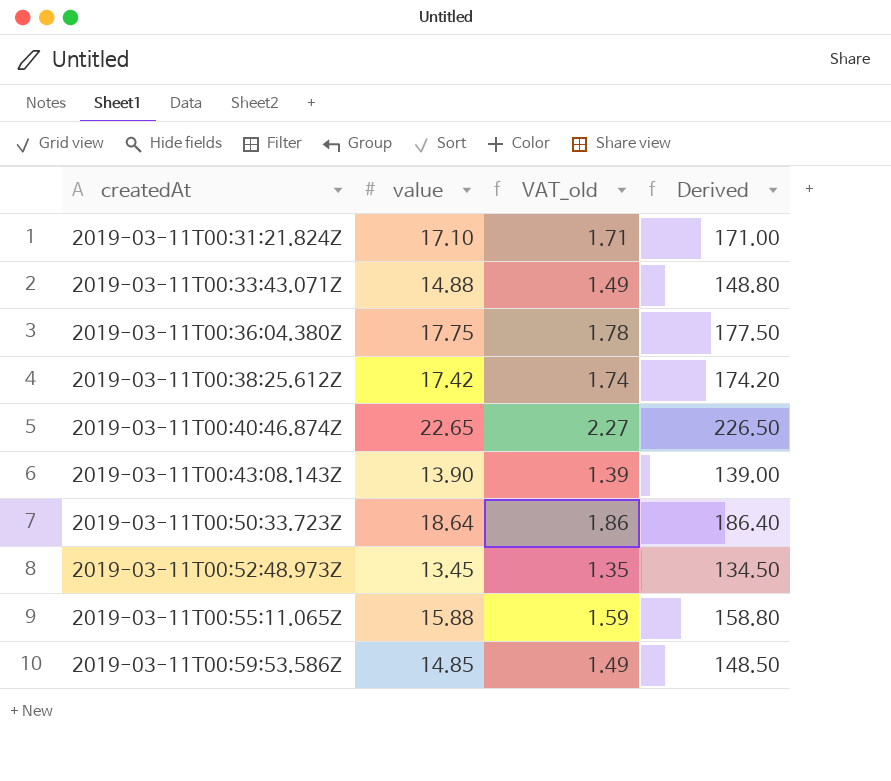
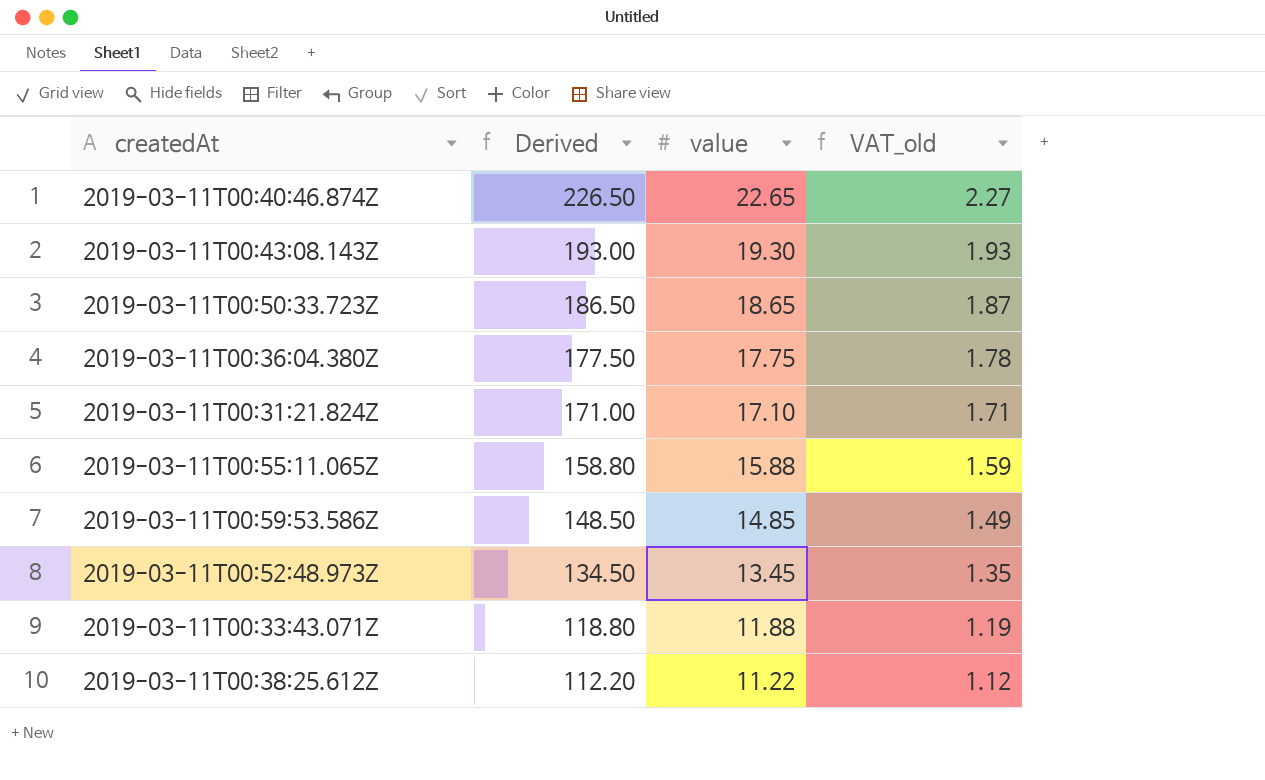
row order: createdAt ascending -> Derived descending
column Derived | position: 4 -> 2
2019-03-11T00:43:08.143Z | Derived: 139.00 -> 193.00
2019-03-11T00:43:08.143Z | value: 13.90 -> 19.30
2019-03-11T00:43:08.143Z | VAT_old: 1.39 -> 1.93
2019-03-11T00:50:33.723Z | Derived: 186.40 -> 186.50
2019-03-11T00:50:33.723Z | value: 18.64 -> 18.65
2019-03-11T00:50:33.723Z | VAT_old: 1.86 -> 1.87
2019-03-11T00:33:43.071Z | Derived: 148.80 -> 118.80
2019-03-11T00:33:43.071Z | value: 14.88 -> 11.88
2019-03-11T00:33:43.071Z | VAT_old: 1.49 -> 1.19
2019-03-11T00:38:25.612Z | Derived: 174.20 -> 112.20
2019-03-11T00:38:25.612Z | value: 17.42 -> 11.22
2019-03-11T00:38:25.612Z | VAT_old: 1.74 -> 1.12

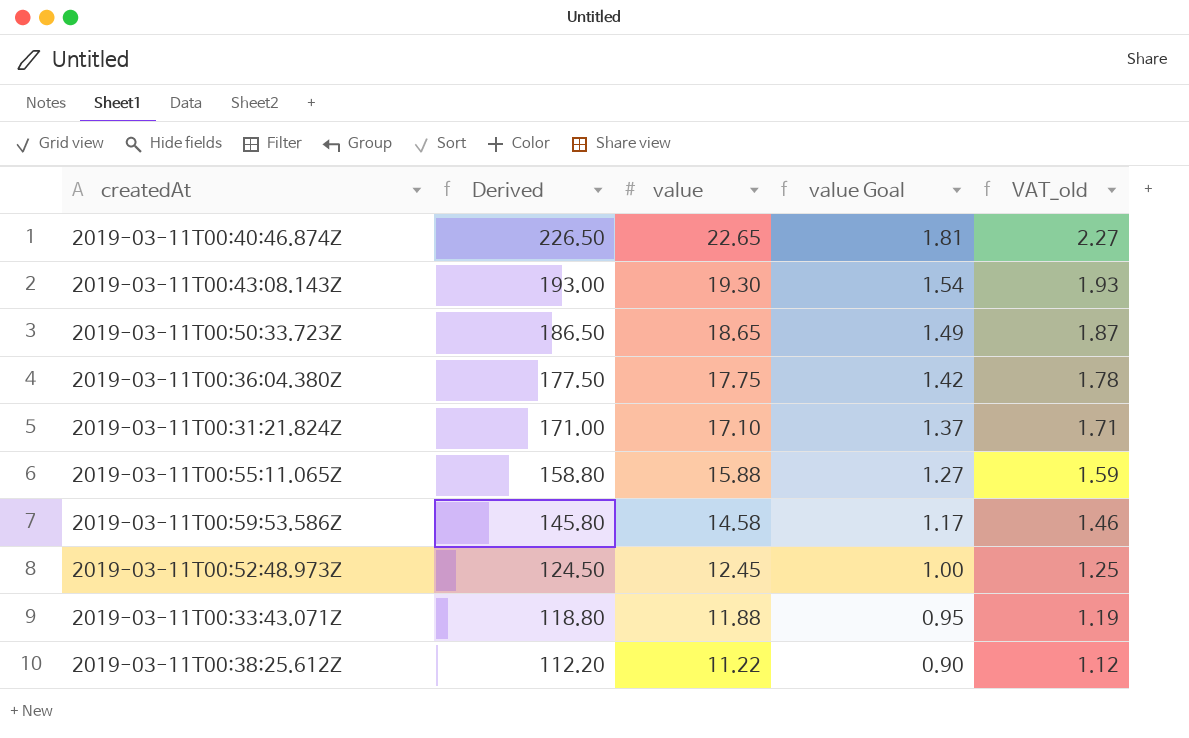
column value Goal | formula: none -> [value] * 0.08
2019-03-11T00:59:53.586Z | Derived: 148.50 -> 145.80
2019-03-11T00:59:53.586Z | value: 14.85 -> 14.58
2019-03-11T00:59:53.586Z | VAT_old: 1.49 -> 1.46
2019-03-11T00:52:48.973Z | Derived: 134.50 -> 124.50
2019-03-11T00:52:48.973Z | value: 13.45 -> 12.45
2019-03-11T00:52:48.973Z | VAT_old: 1.35 -> 1.25

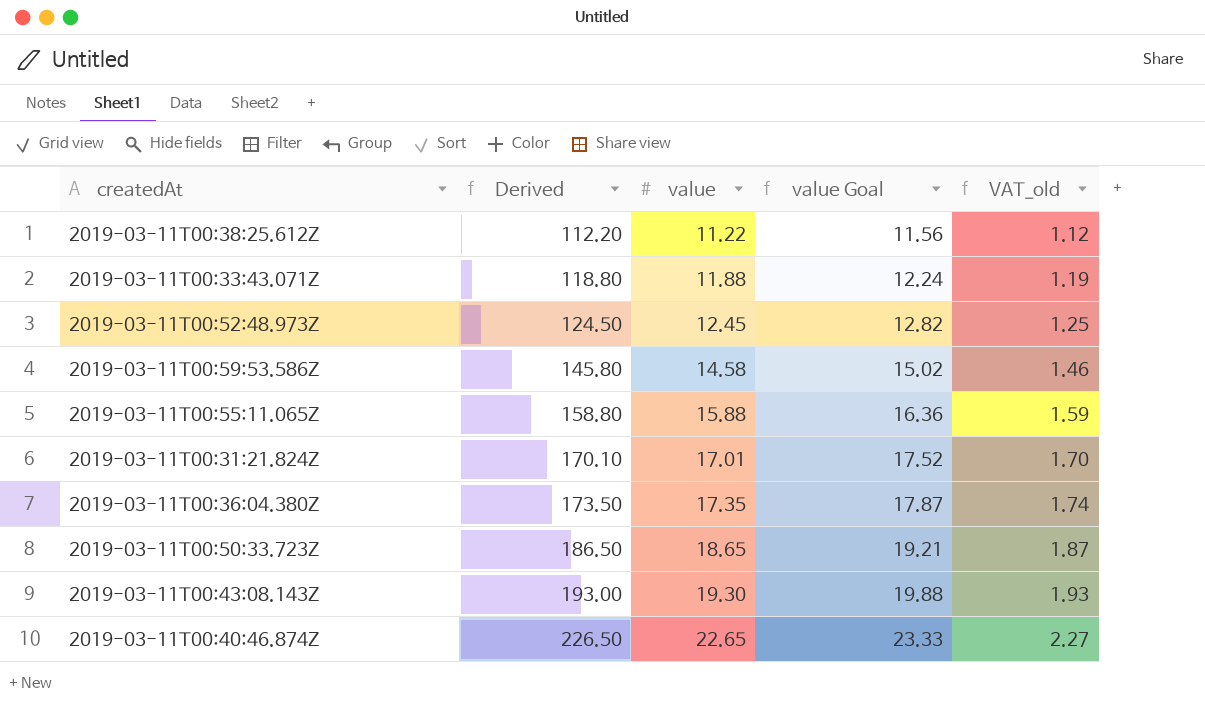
row order: Derived descending -> Derived ascending
column value Goal | formula: [value] * 0.08 -> [value] * 1.03
2019-03-11T00:31:21.824Z | Derived: 171.00 -> 170.10
2019-03-11T00:31:21.824Z | value: 17.10 -> 17.01
2019-03-11T00:31:21.824Z | VAT_old: 1.71 -> 1.70
2019-03-11T00:36:04.380Z | Derived: 177.50 -> 173.50
2019-03-11T00:36:04.380Z | value: 17.75 -> 17.35
2019-03-11T00:36:04.380Z | VAT_old: 1.78 -> 1.74

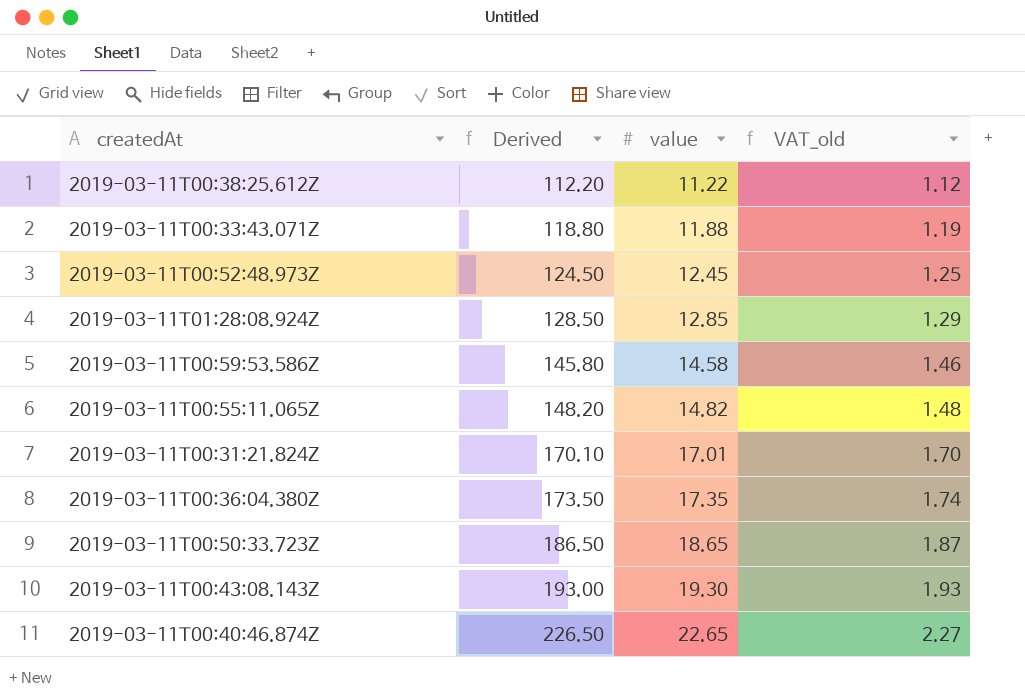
column value Goal | formula: [value] * 1.03 -> none
row 2019-03-11T01:28:08.924Z: none -> 128.50 | 12.85 | 1.29
2019-03-11T00:55:11.065Z | Derived: 158.80 -> 148.20
2019-03-11T00:55:11.065Z | value: 15.88 -> 14.82
2019-03-11T00:55:11.065Z | VAT_old: 1.59 -> 1.48

